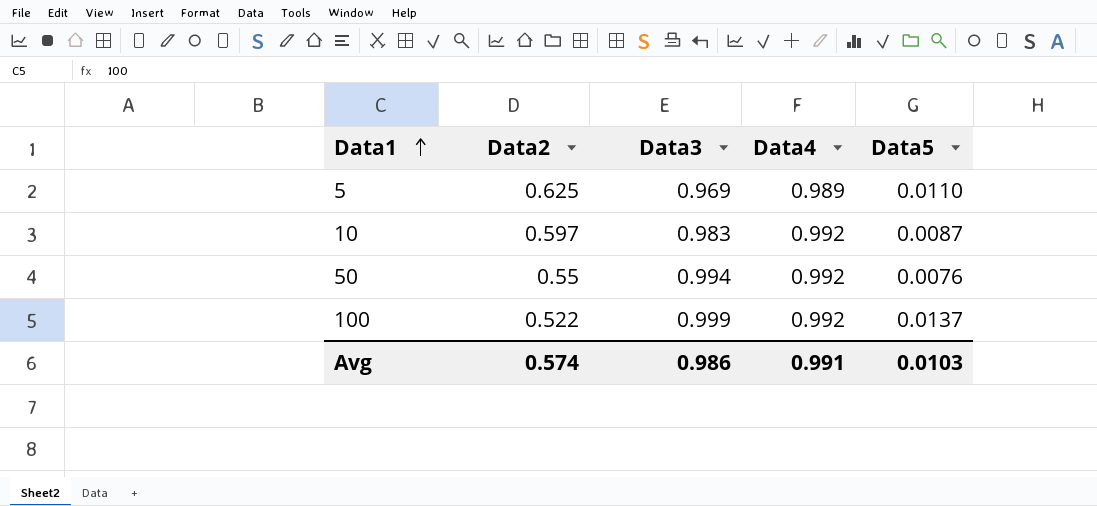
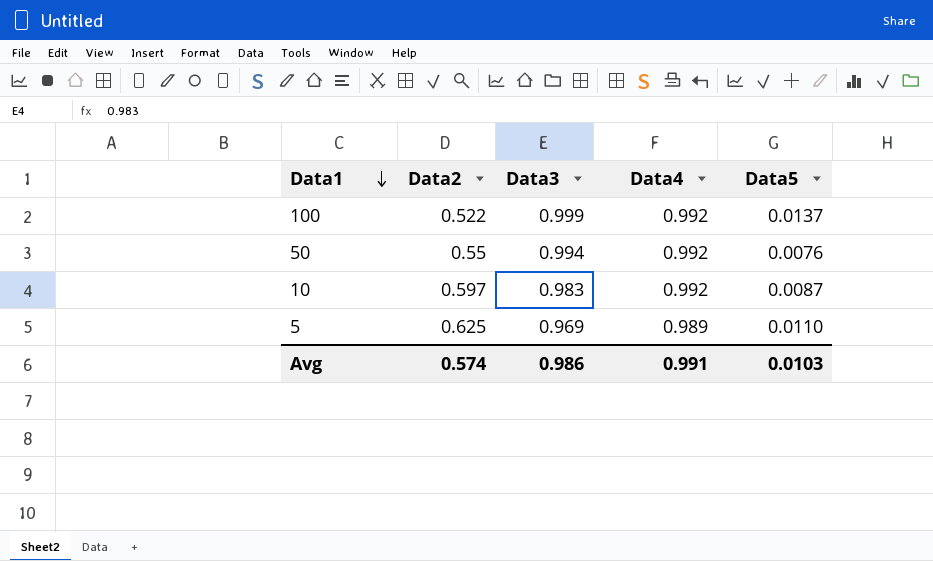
row order: Data1 ascending -> Data1 descending

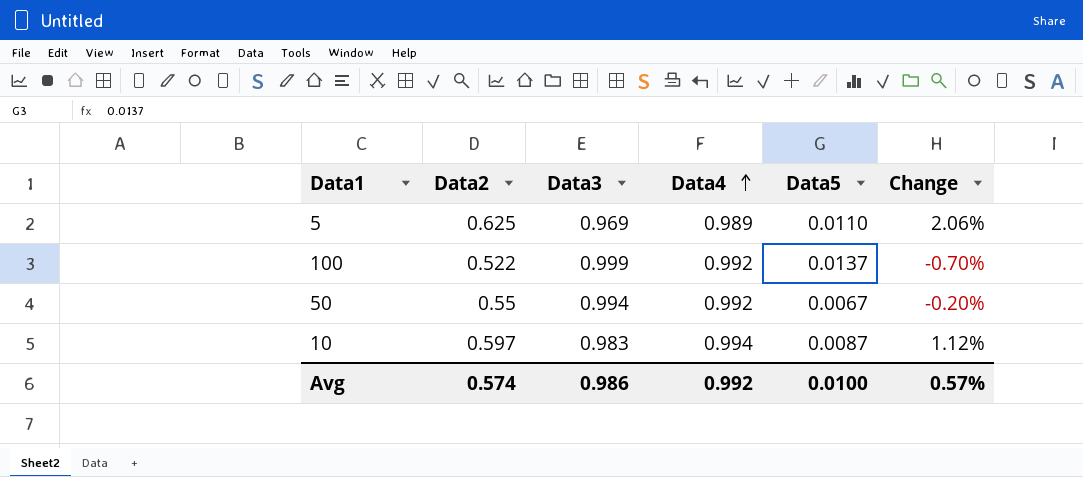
row order: Data1 descending -> Data4 ascending
column Change | formula: none -> ([Data4] - [Data3]) / [Data3]
50 | Data5: 0.0076 -> 0.0067
10 | Data4: 0.992 -> 0.994
Avg | Data4: 0.991 -> 0.992
Avg | Data5: 0.0103 -> 0.0100

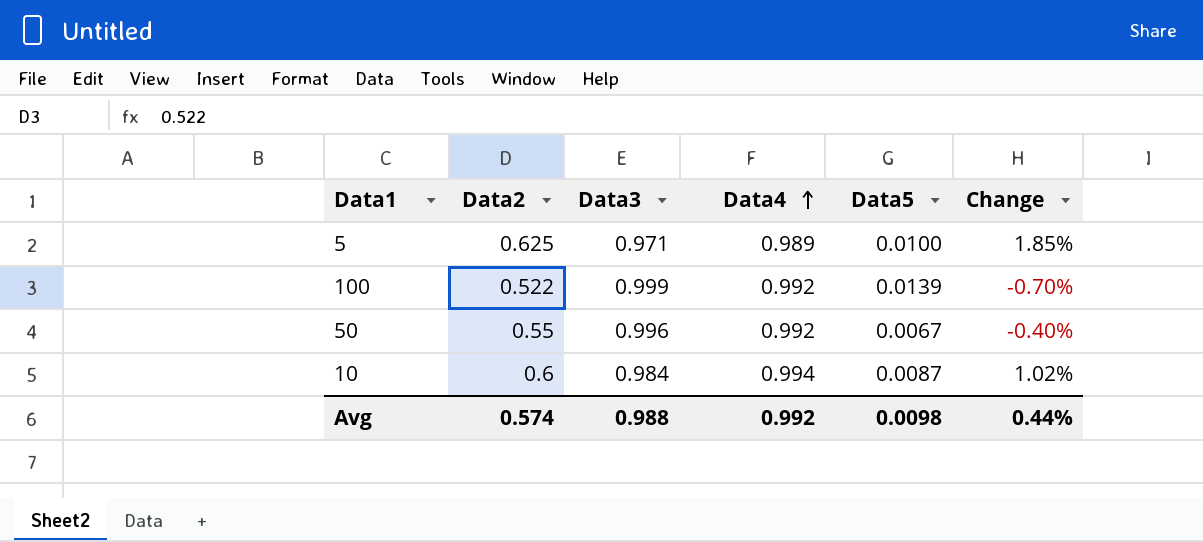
5 | Data3: 0.969 -> 0.971
5 | Data5: 0.0110 -> 0.0100
5 | Change: 2.06% -> 1.85%
100 | Data5: 0.0137 -> 0.0139
50 | Data3: 0.994 -> 0.996
50 | Change: -0.20% -> -0.40%
10 | Data2: 0.597 -> 0.6
10 | Data3: 0.983 -> 0.984
10 | Change: 1.12% -> 1.02%
Avg | Data3: 0.986 -> 0.988
Avg | Data5: 0.0100 -> 0.0098
Avg | Change: 0.57% -> 0.44%

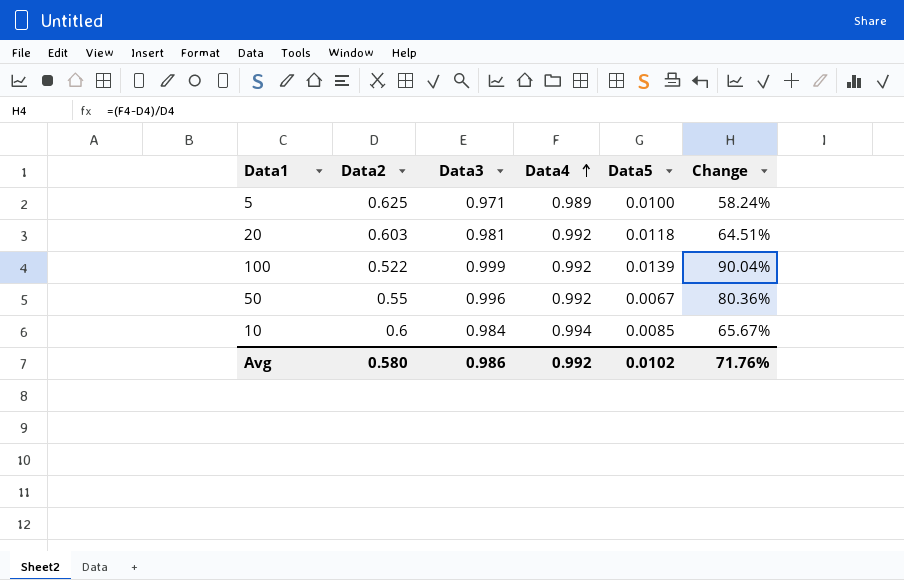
column Change | formula: ([Data4] - [Data3]) / [Data3] -> ([Data4] - [Data2]) / [Data2]
row 20: none -> 0.603 | 0.981 | 0.992 | 0.0118 | 64.51%
10 | Data5: 0.0087 -> 0.0085
Avg | Data2: 0.574 -> 0.580
Avg | Data3: 0.988 -> 0.986
Avg | Data5: 0.0098 -> 0.0102
Avg | Change: 0.44% -> 71.76%

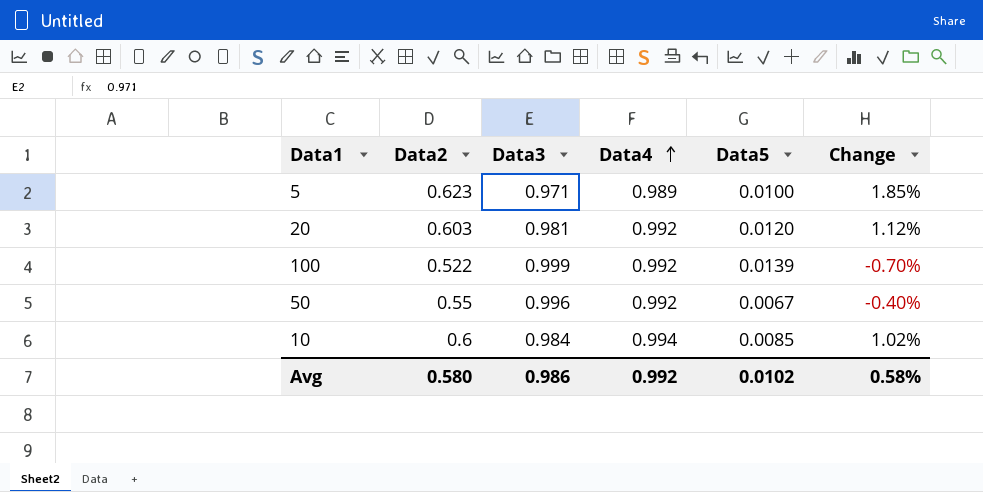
column Change | formula: ([Data4] - [Data2]) / [Data2] -> ([Data4] - [Data3]) / [Data3]
5 | Data2: 0.625 -> 0.623
20 | Data5: 0.0118 -> 0.0120
Avg | Change: 71.76% -> 0.58%

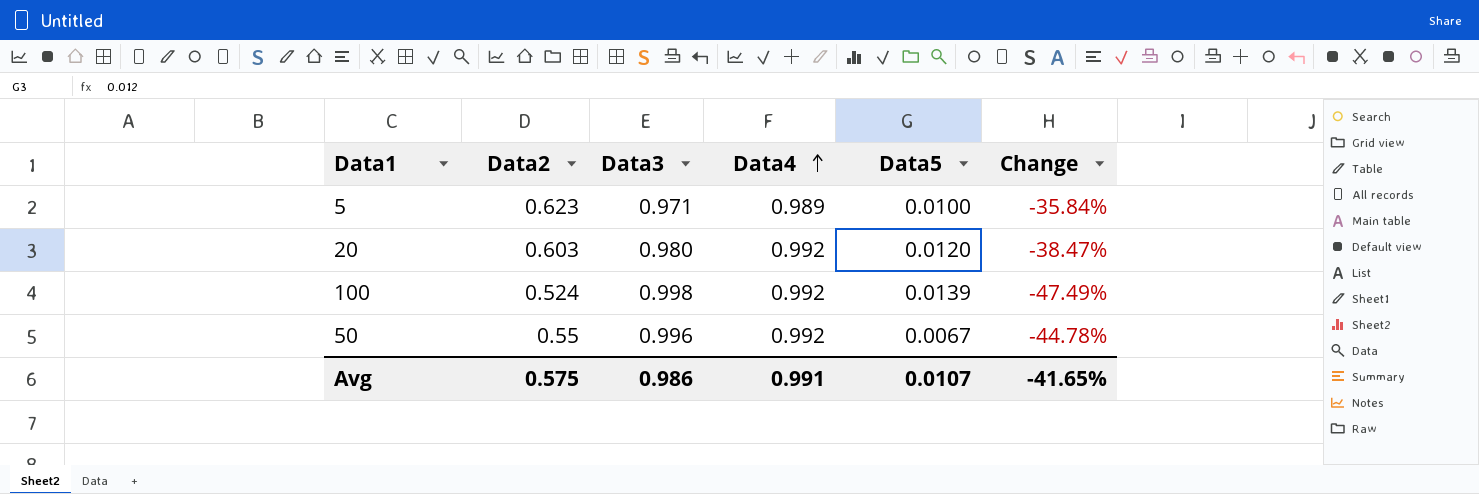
column Change | formula: ([Data4] - [Data3]) / [Data3] -> ([Data2] - [Data3]) / [Data3]
row 10: 0.6 | 0.984 | 0.994 | 0.0085 | 1.02% -> none
20 | Data3: 0.981 -> 0.980
100 | Data2: 0.522 -> 0.524
100 | Data3: 0.999 -> 0.998
Avg | Data2: 0.580 -> 0.575
Avg | Data4: 0.992 -> 0.991
Avg | Data5: 0.0102 -> 0.0107
Avg | Change: 0.58% -> -41.65%

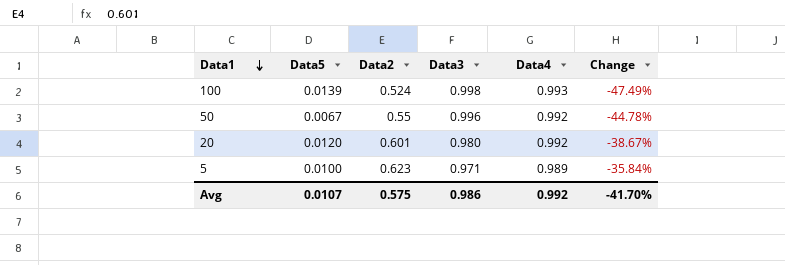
row order: Data4 ascending -> Data1 descending
column Data5 | position: 5 -> 2
100 | Data4: 0.992 -> 0.993
20 | Data2: 0.603 -> 0.601
20 | Change: -38.47% -> -38.67%
Avg | Data4: 0.991 -> 0.992
Avg | Change: -41.65% -> -41.70%

